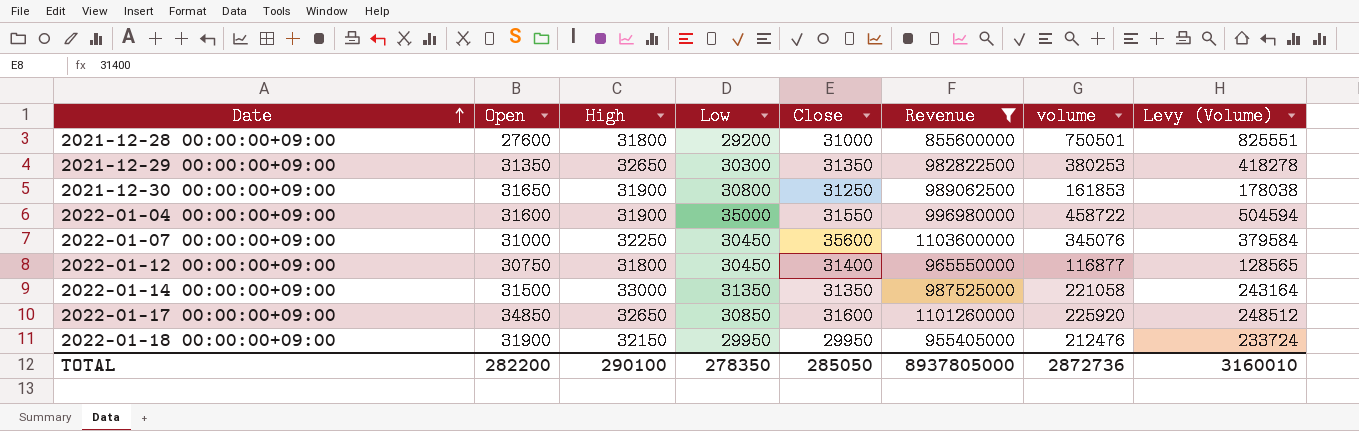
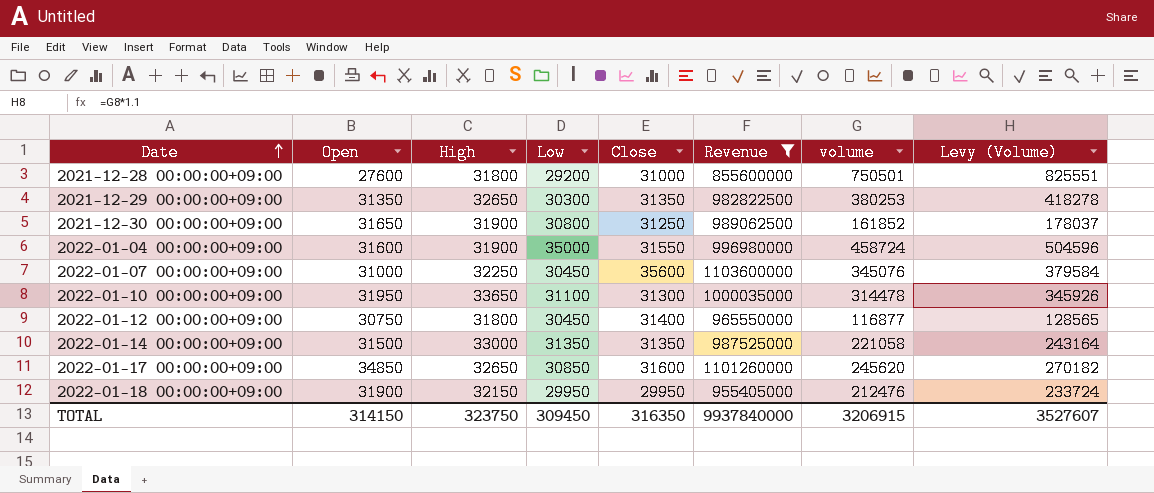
2021-12-30 00:00:00+09:00 | volume: 161853 -> 161852
2021-12-30 00:00:00+09:00 | Levy (Volume): 178038 -> 178037
2022-01-04 00:00:00+09:00 | volume: 458722 -> 458724
2022-01-04 00:00:00+09:00 | Levy (Volume): 504594 -> 504596
row 2022-01-10 00:00:00+09:00: none -> 31950 | 33650 | 31100 | 31300 | 1000035000 | 314478 | 345926
2022-01-17 00:00:00+09:00 | volume: 225920 -> 245620
2022-01-17 00:00:00+09:00 | Levy (Volume): 248512 -> 270182
TOTAL | Open: 282200 -> 314150
TOTAL | High: 290100 -> 323750
TOTAL | Low: 278350 -> 309450
TOTAL | Close: 285050 -> 316350
TOTAL | Revenue: 8937805000 -> 9937840000
TOTAL | volume: 2872736 -> 3206915
TOTAL | Levy (Volume): 3160010 -> 3527607

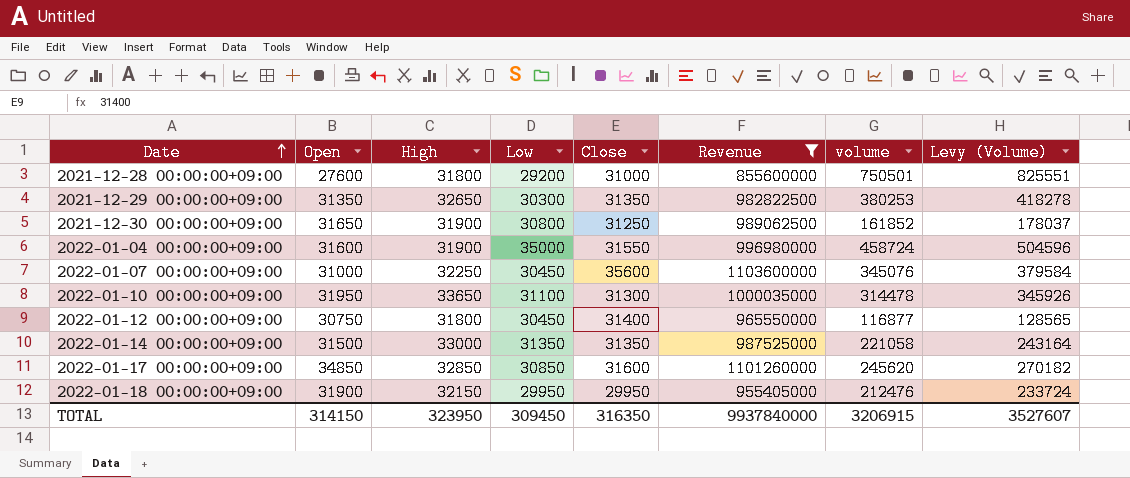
2022-01-17 00:00:00+09:00 | High: 32650 -> 32850
TOTAL | High: 323750 -> 323950

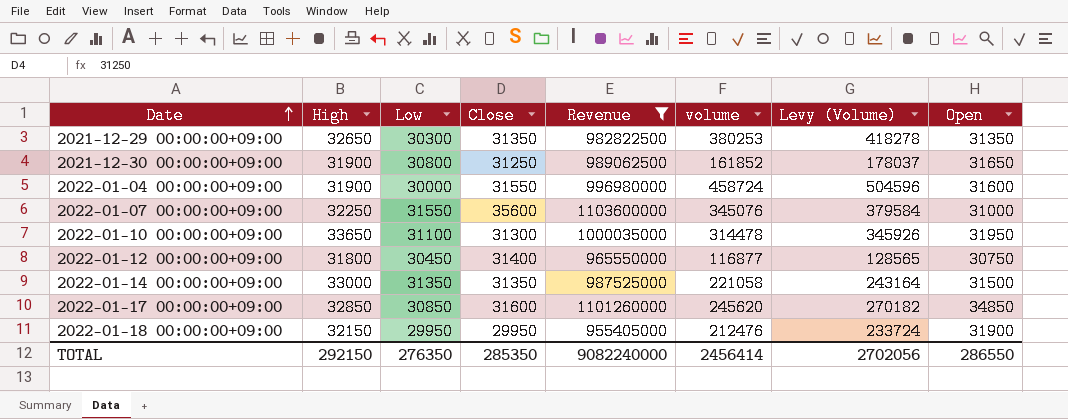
column Open | position: 2 -> 8
row 2021-12-28 00:00:00+09:00: 27600 | 31800 | 29200 | 31000 | 855600000 | 750501 | 825551 -> none
2022-01-04 00:00:00+09:00 | Low: 35000 -> 30000
2022-01-07 00:00:00+09:00 | Low: 30450 -> 31550
TOTAL | High: 323950 -> 292150
TOTAL | Low: 309450 -> 276350
TOTAL | Close: 316350 -> 285350
TOTAL | Revenue: 9937840000 -> 9082240000
TOTAL | volume: 3206915 -> 2456414
TOTAL | Levy (Volume): 3527607 -> 2702056
TOTAL | Open: 314150 -> 286550

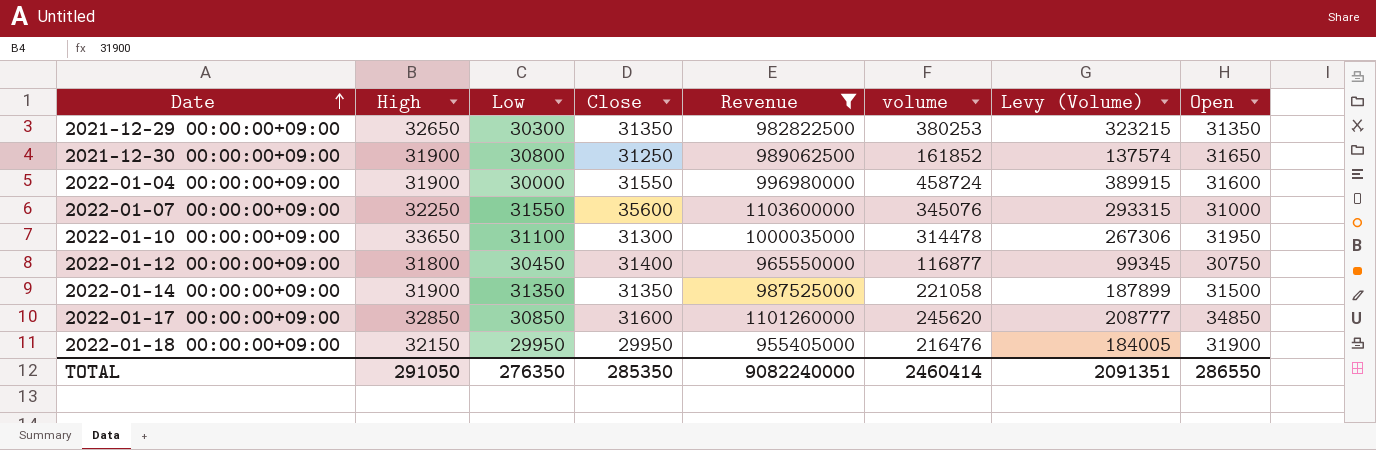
column Levy (Volume) | formula: [volume] * 1.1 -> [volume] * 0.85
2022-01-14 00:00:00+09:00 | High: 33000 -> 31900
2022-01-18 00:00:00+09:00 | volume: 212476 -> 216476
TOTAL | High: 292150 -> 291050
TOTAL | volume: 2456414 -> 2460414
TOTAL | Levy (Volume): 2702056 -> 2091351

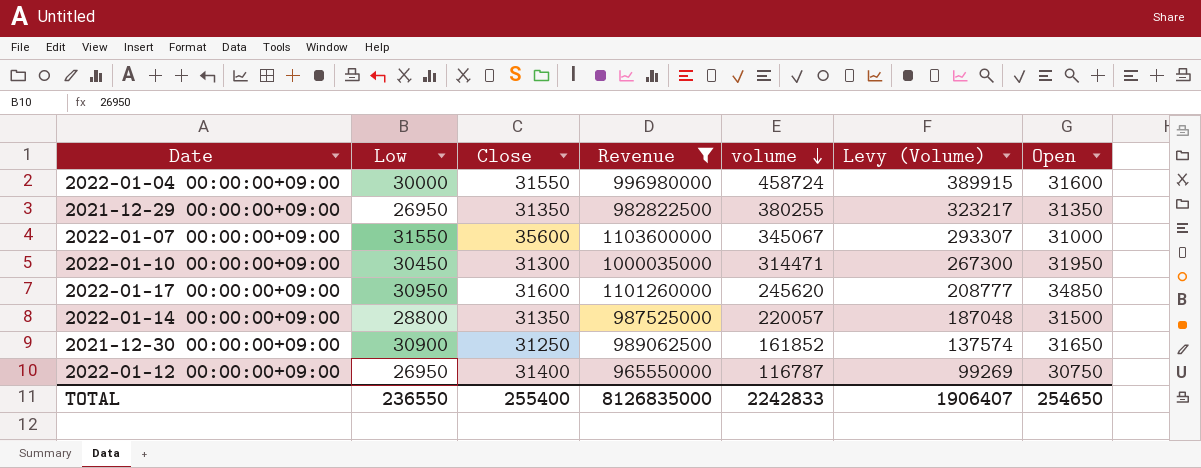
row order: Date ascending -> volume descending
column High | position: 2 -> none
row 2022-01-18 00:00:00+09:00: 32150 | 29950 | 29950 | 955405000 | 216476 | 184005 | 31900 -> none
2021-12-29 00:00:00+09:00 | Low: 30300 -> 26950
2021-12-29 00:00:00+09:00 | volume: 380253 -> 380255
2021-12-29 00:00:00+09:00 | Levy (Volume): 323215 -> 323217
2022-01-07 00:00:00+09:00 | volume: 345076 -> 345067
2022-01-07 00:00:00+09:00 | Levy (Volume): 293315 -> 293307
2022-01-10 00:00:00+09:00 | Low: 31100 -> 30450
2022-01-10 00:00:00+09:00 | volume: 314478 -> 314471
2022-01-10 00:00:00+09:00 | Levy (Volume): 267306 -> 267300
2022-01-17 00:00:00+09:00 | Low: 30850 -> 30950
2022-01-14 00:00:00+09:00 | Low: 31350 -> 28800
2022-01-14 00:00:00+09:00 | volume: 221058 -> 220057
2022-01-14 00:00:00+09:00 | Levy (Volume): 187899 -> 187048
2021-12-30 00:00:00+09:00 | Low: 30800 -> 30900
2022-01-12 00:00:00+09:00 | Low: 30450 -> 26950
2022-01-12 00:00:00+09:00 | volume: 116877 -> 116787
2022-01-12 00:00:00+09:00 | Levy (Volume): 99345 -> 99269
TOTAL | Low: 276350 -> 236550
TOTAL | Close: 285350 -> 255400
TOTAL | Revenue: 9082240000 -> 8126835000
TOTAL | volume: 2460414 -> 2242833
TOTAL | Levy (Volume): 2091351 -> 1906407
TOTAL | Open: 286550 -> 254650

